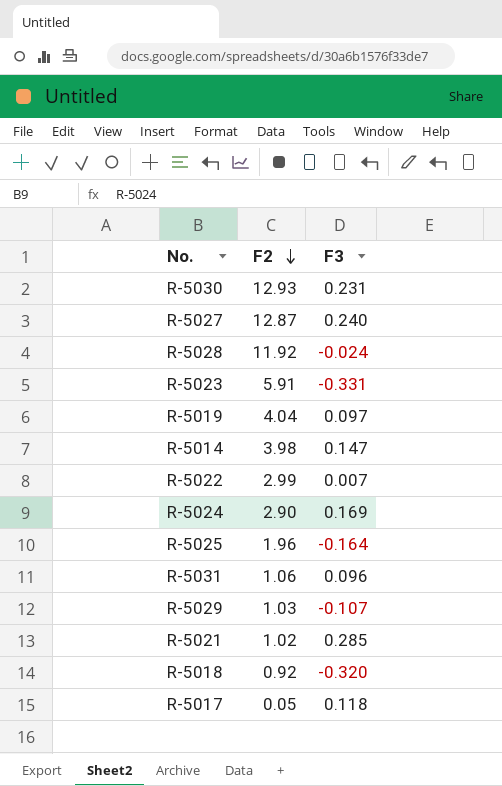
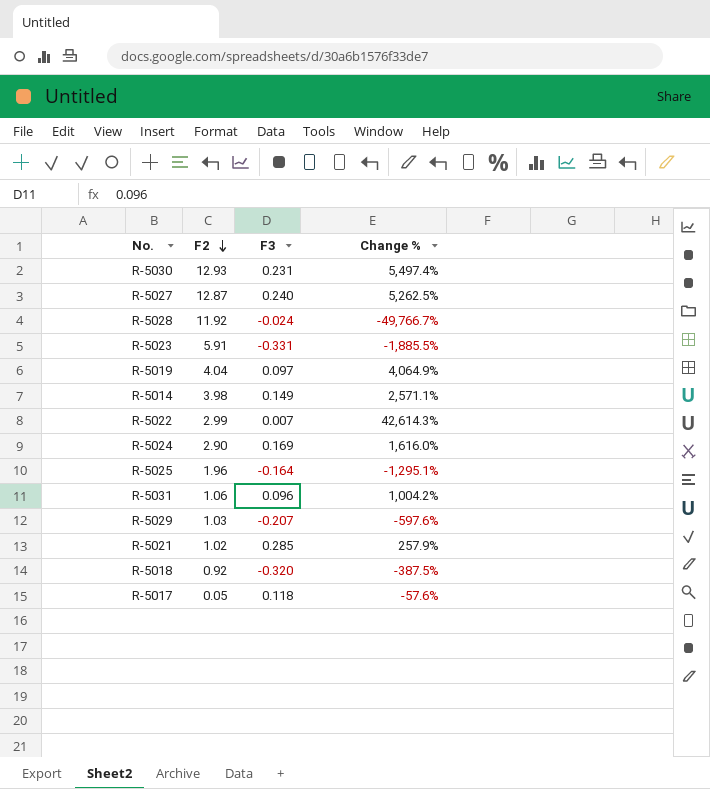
column Change % | formula: none -> ([F2] - [F3]) / [F3]
R-5014 | F3: 0.147 -> 0.149
R-5029 | F3: -0.107 -> -0.207

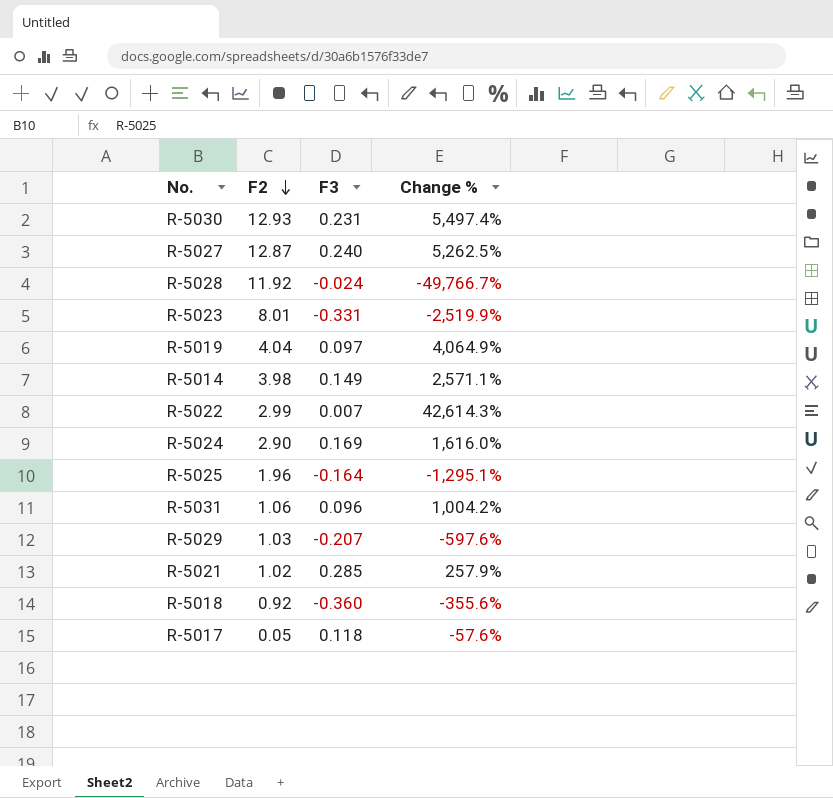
R-5023 | F2: 5.91 -> 8.01
R-5023 | Change %: -1,885.5% -> -2,519.9%
R-5018 | F3: -0.320 -> -0.360
R-5018 | Change %: -387.5% -> -355.6%

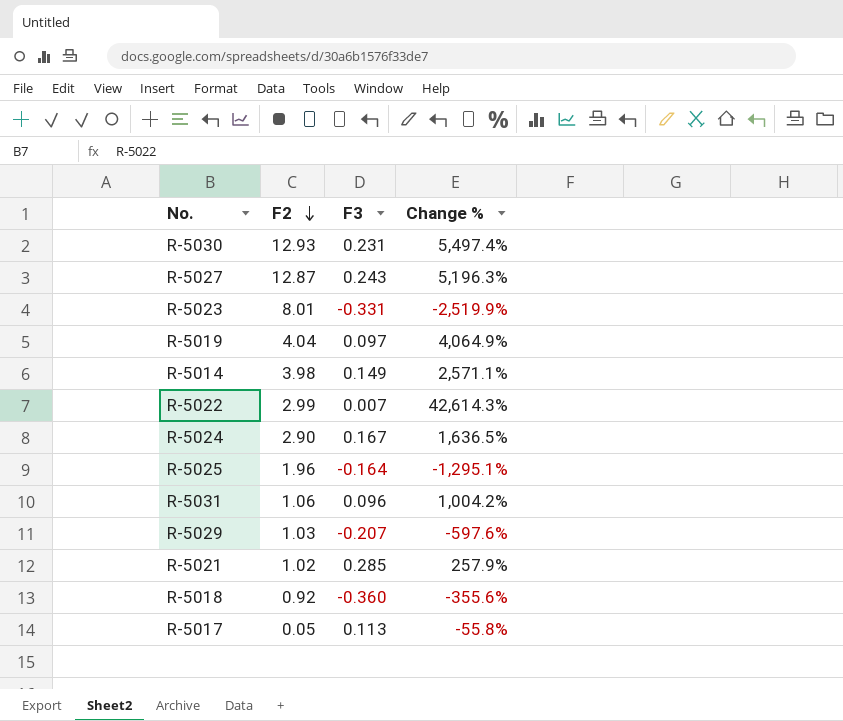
row R-5028: 11.92 | -0.024 | -49,766.7% -> none
R-5027 | F3: 0.240 -> 0.243
R-5027 | Change %: 5,262.5% -> 5,196.3%
R-5024 | F3: 0.169 -> 0.167
R-5024 | Change %: 1,616.0% -> 1,636.5%
R-5017 | F3: 0.118 -> 0.113
R-5017 | Change %: -57.6% -> -55.8%

